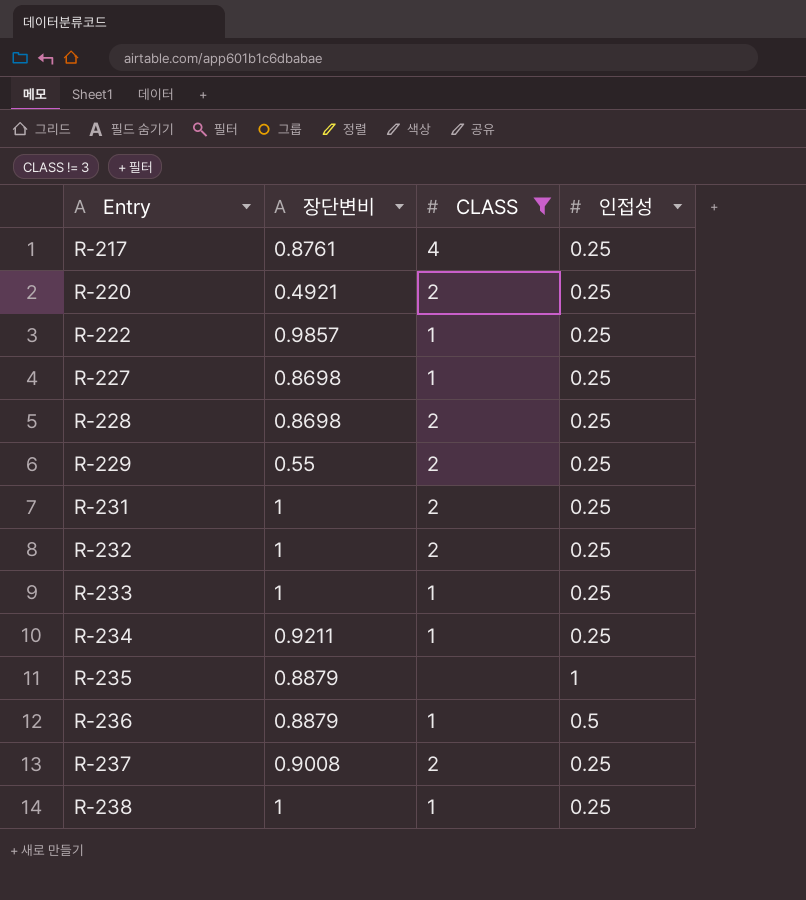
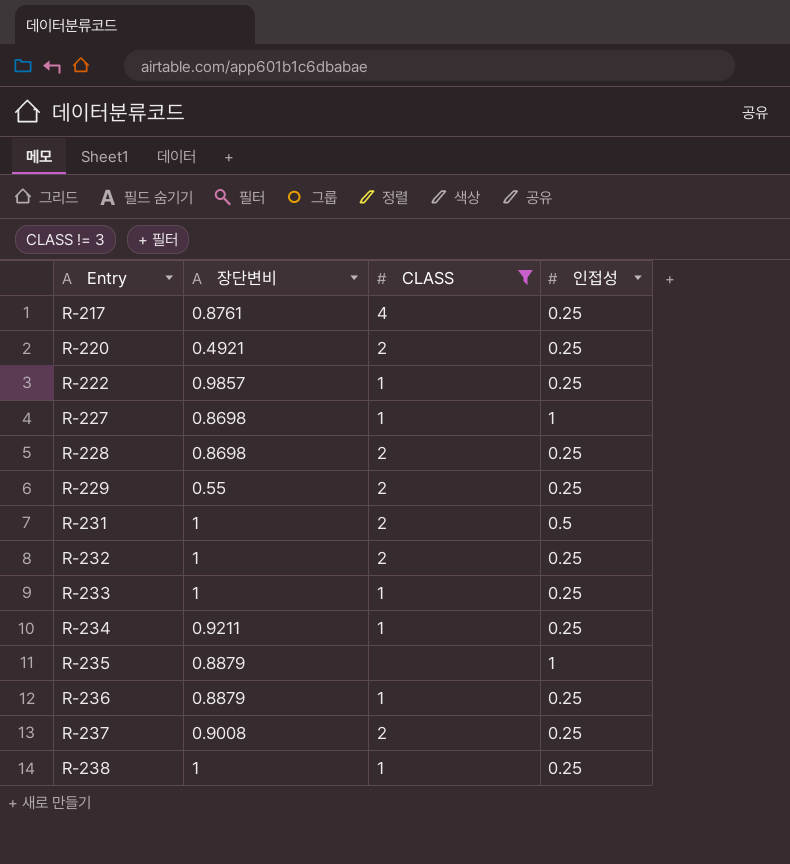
R-227 | 인접성: 0.25 -> 1
R-231 | 인접성: 0.25 -> 0.5
R-236 | 인접성: 0.5 -> 0.25

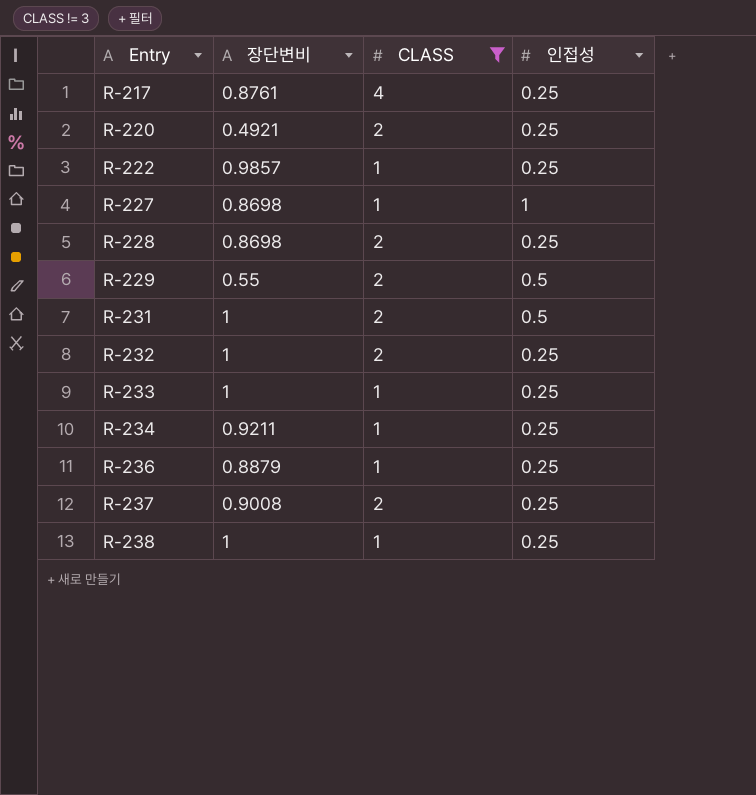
row R-235: 0.8879 | none | 1 -> none
R-229 | 인접성: 0.25 -> 0.5

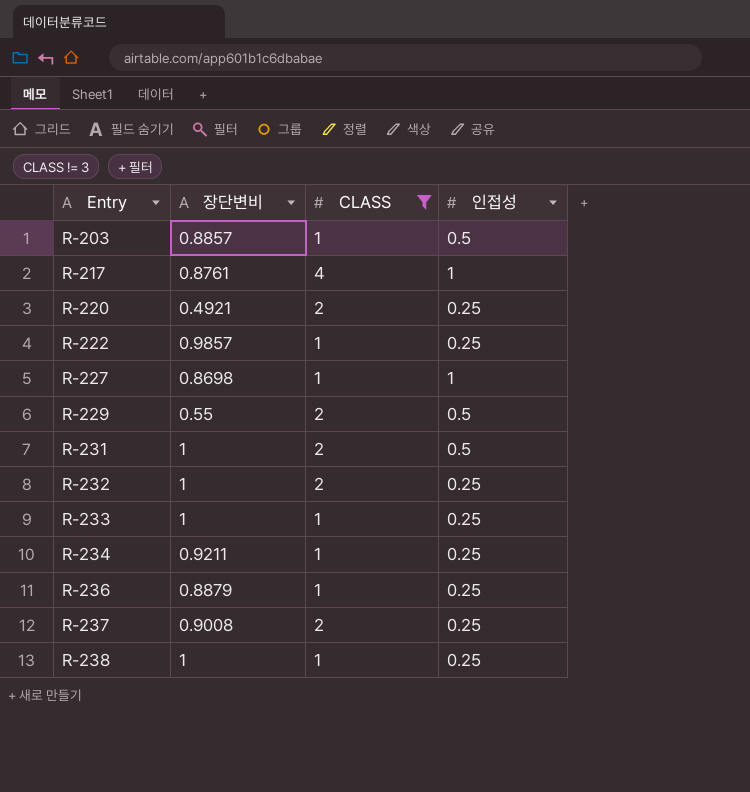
row R-228: 0.8698 | 2 | 0.25 -> none
row R-203: none -> 0.8857 | 1 | 0.5
R-217 | 인접성: 0.25 -> 1

